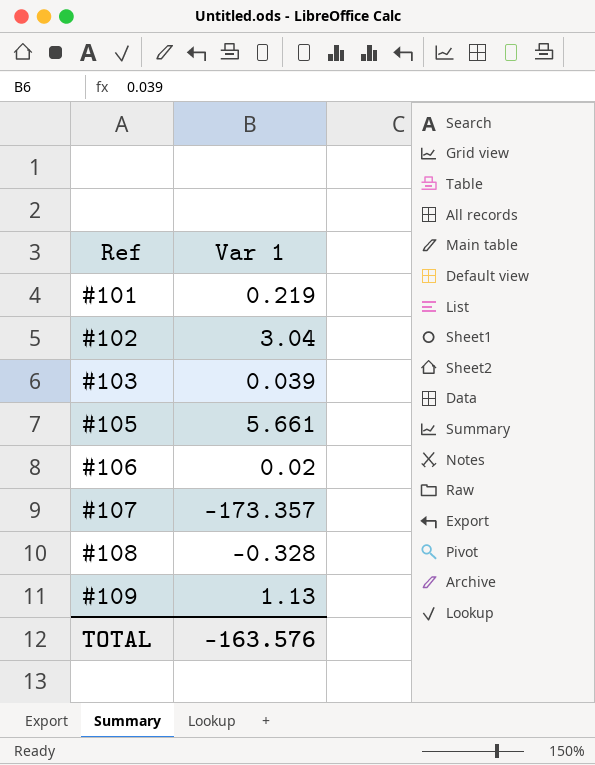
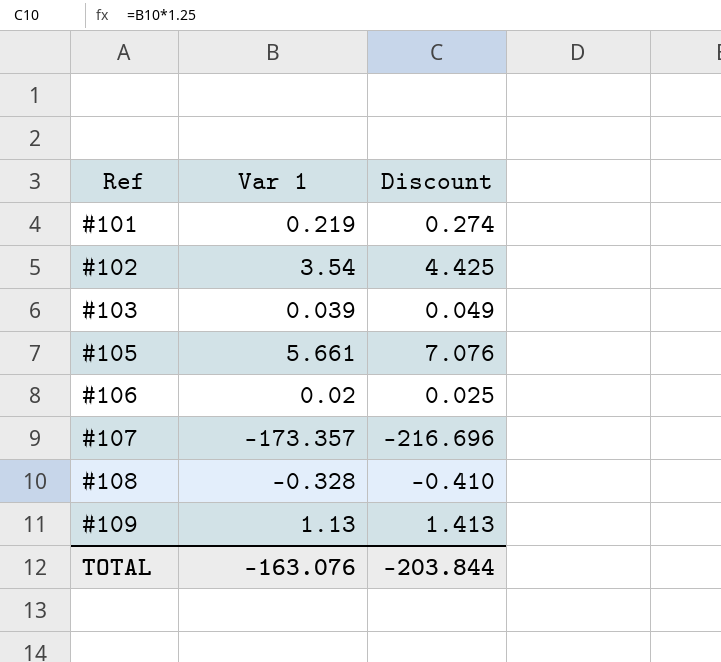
column Discount | formula: none -> [Var 1] * 1.25
#102 | Var 1: 3.04 -> 3.54
TOTAL | Var 1: -163.576 -> -163.076

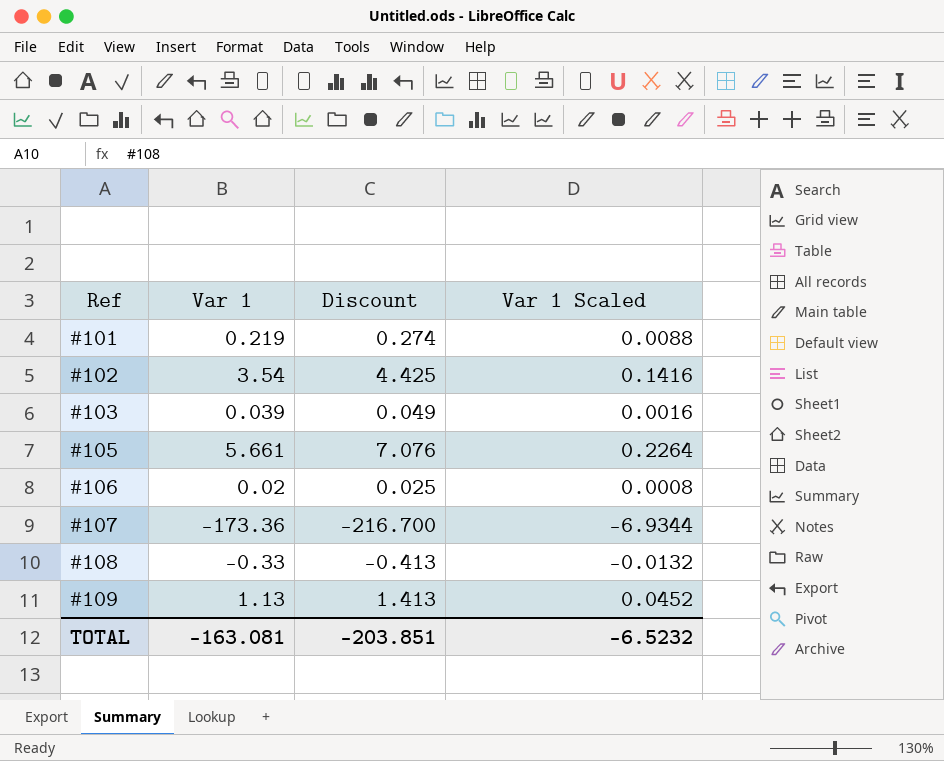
column Var 1 Scaled | formula: none -> [Var 1] * 0.04
#107 | Var 1: -173.357 -> -173.36
#107 | Discount: -216.696 -> -216.700
#108 | Var 1: -0.328 -> -0.33
#108 | Discount: -0.410 -> -0.413
TOTAL | Var 1: -163.076 -> -163.081
TOTAL | Discount: -203.844 -> -203.851

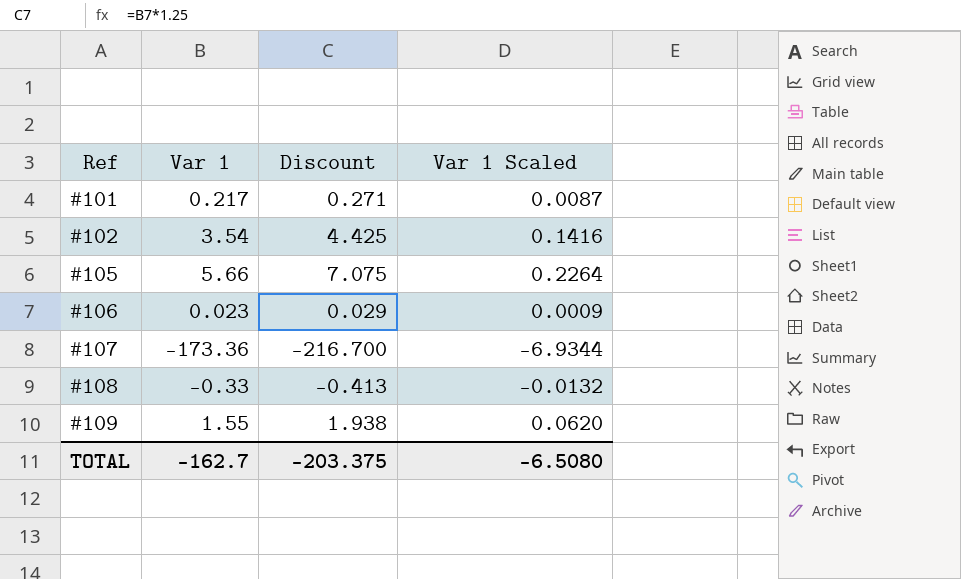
row #103: 0.039 | 0.049 | 0.0016 -> none
#101 | Var 1: 0.219 -> 0.217
#101 | Discount: 0.274 -> 0.271
#101 | Var 1 Scaled: 0.0088 -> 0.0087
#105 | Var 1: 5.661 -> 5.66
#105 | Discount: 7.076 -> 7.075
#106 | Var 1: 0.02 -> 0.023
#106 | Discount: 0.025 -> 0.029
#106 | Var 1 Scaled: 0.0008 -> 0.0009
#109 | Var 1: 1.13 -> 1.55
#109 | Discount: 1.413 -> 1.938
#109 | Var 1 Scaled: 0.0452 -> 0.0620
TOTAL | Var 1: -163.081 -> -162.7
TOTAL | Discount: -203.851 -> -203.375
TOTAL | Var 1 Scaled: -6.5232 -> -6.5080

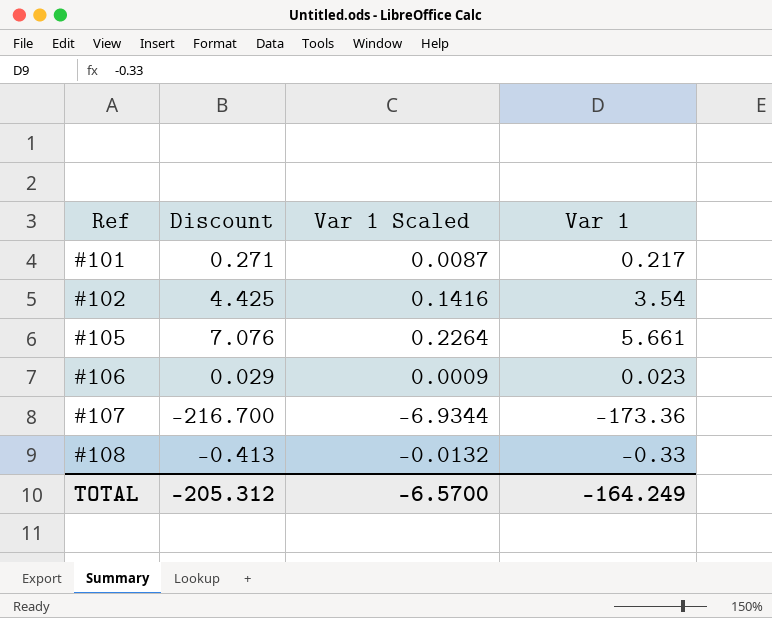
column Var 1 | position: 2 -> 4
row #109: 1.55 | 1.938 | 0.0620 -> none
#105 | Discount: 7.075 -> 7.076
#105 | Var 1: 5.66 -> 5.661
TOTAL | Discount: -203.375 -> -205.312
TOTAL | Var 1 Scaled: -6.5080 -> -6.5700
TOTAL | Var 1: -162.7 -> -164.249

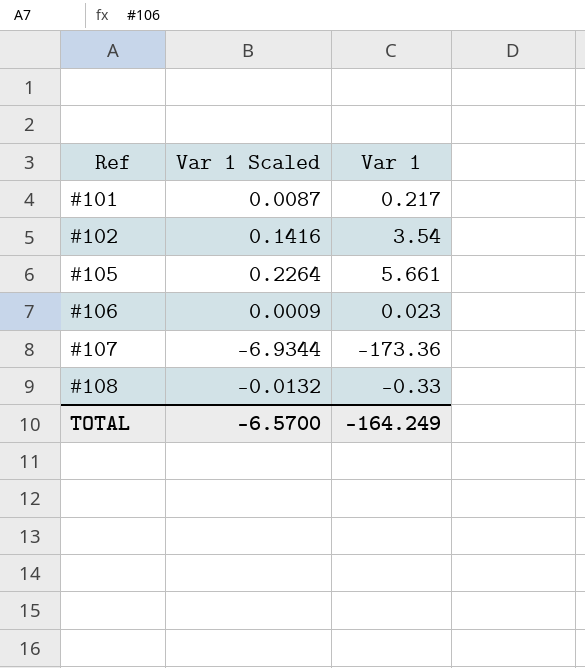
column Discount | formula: [Var 1] * 1.25 -> none

